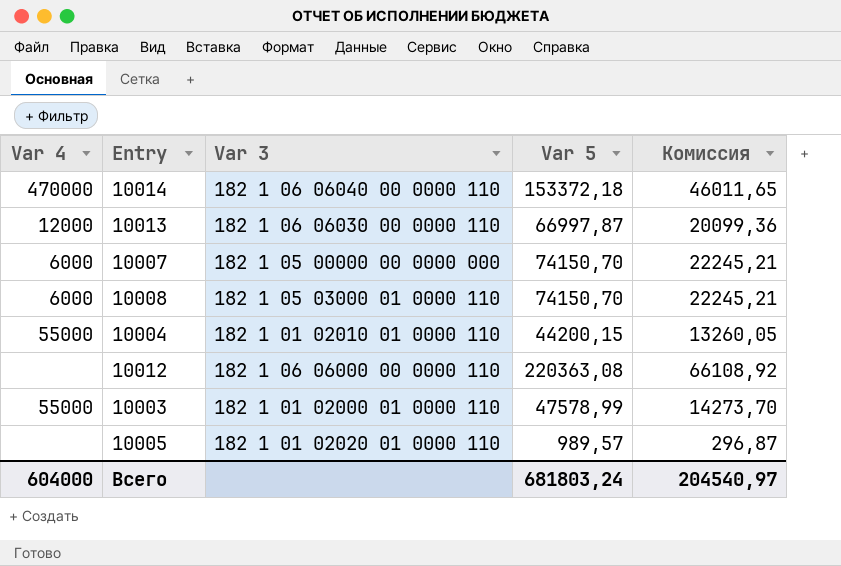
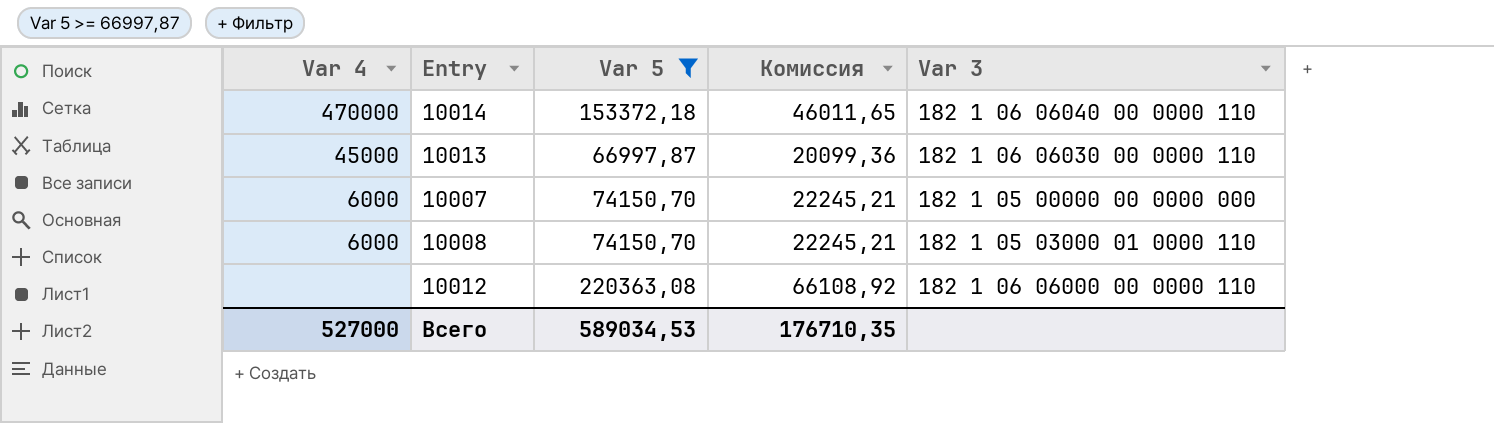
filter: none -> Var 5 >= 66997,87
column Var 3 | position: 3 -> 5
10013 | Var 4: 12000 -> 45000
Всего | Var 4: 604000 -> 527000
Всего | Var 5: 681803,24 -> 589034,53
Всего | Комиссия: 204540,97 -> 176710,35

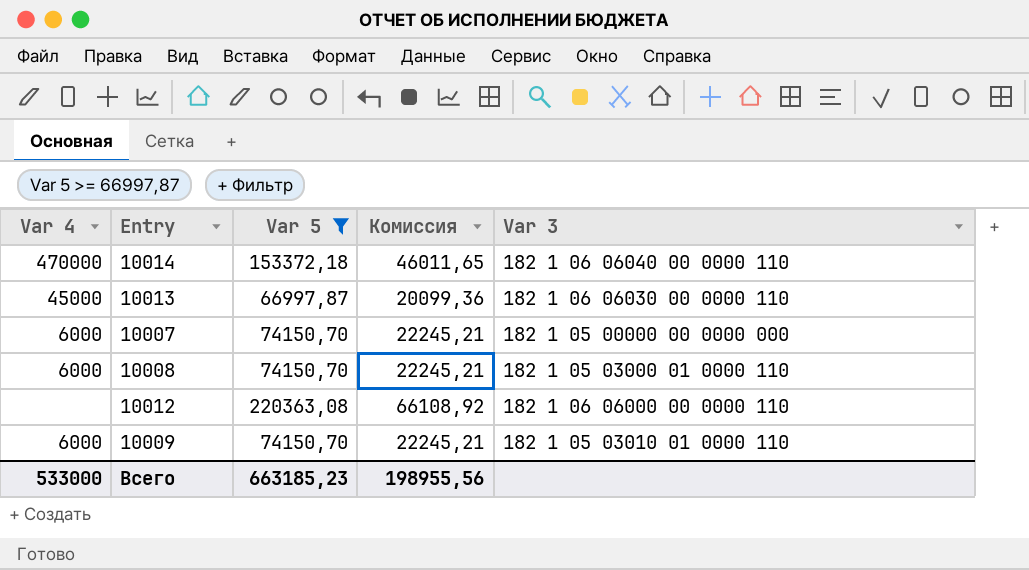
row 10009: none -> 6000 | 74150,70 | 22245,21 | 182 1 05 03010 01 0000 110
Всего | Var 4: 527000 -> 533000
Всего | Var 5: 589034,53 -> 663185,23
Всего | Комиссия: 176710,35 -> 198955,56

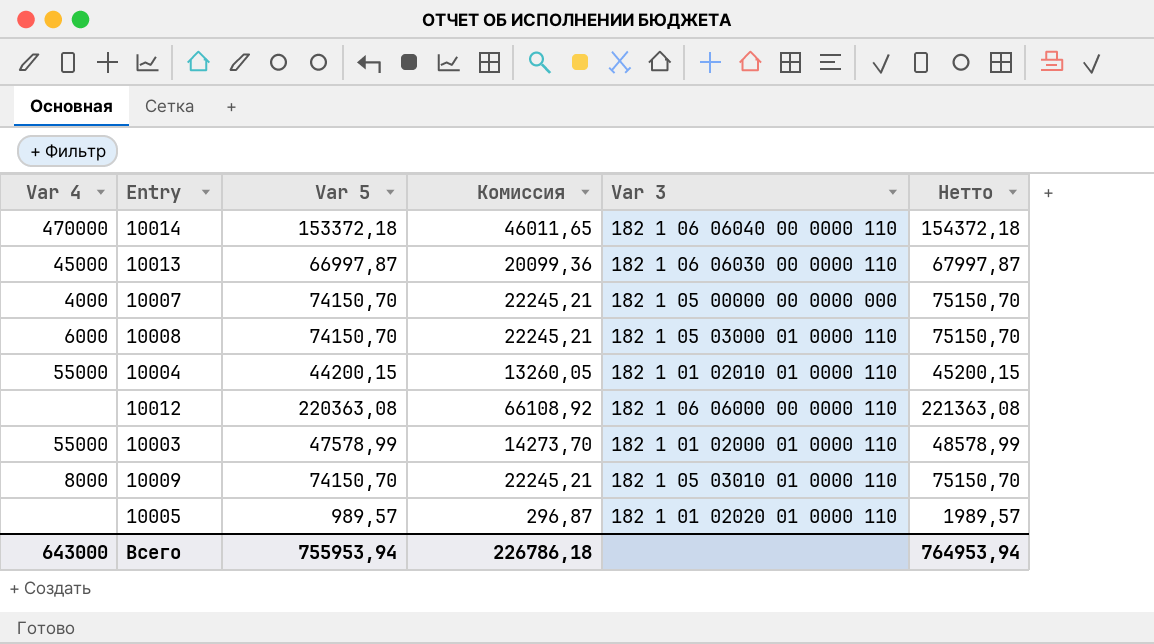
filter: Var 5 >= 66997,87 -> none
column Нетто | formula: none -> [Var 5] + 1000
10007 | Var 4: 6000 -> 4000
10009 | Var 4: 6000 -> 8000
Всего | Var 4: 533000 -> 643000
Всего | Var 5: 663185,23 -> 755953,94
Всего | Комиссия: 198955,56 -> 226786,18

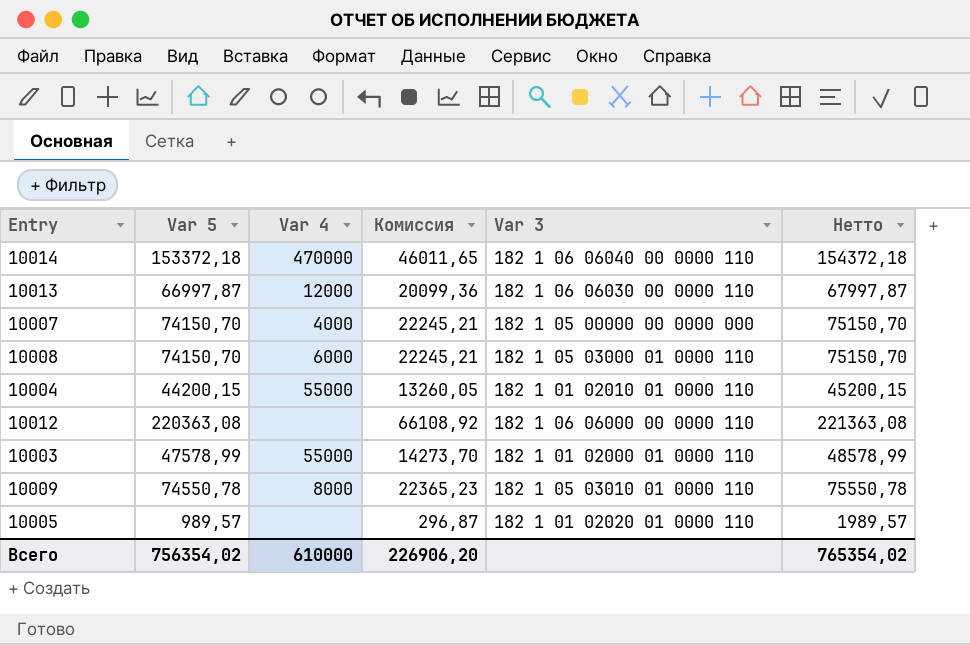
column Var 4 | position: 1 -> 3
10013 | Var 4: 45000 -> 12000
10009 | Var 5: 74150,70 -> 74550,78
10009 | Комиссия: 22245,21 -> 22365,23
10009 | Нетто: 75150,70 -> 75550,78
Всего | Var 5: 755953,94 -> 756354,02
Всего | Var 4: 643000 -> 610000
Всего | Комиссия: 226786,18 -> 226906,20
Всего | Нетто: 764953,94 -> 765354,02

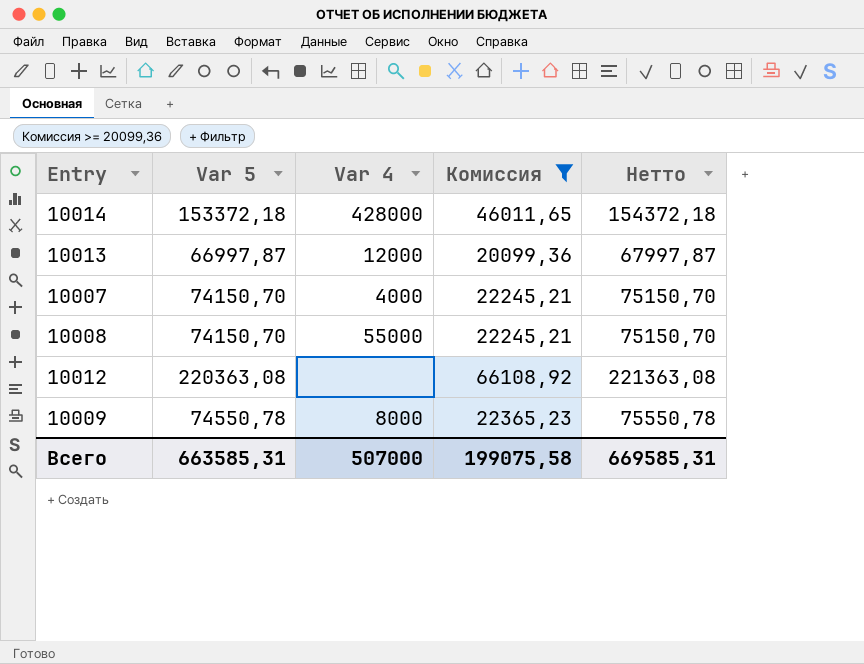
filter: none -> Комиссия >= 20099,36
column Var 3 | position: 5 -> none
10014 | Var 4: 470000 -> 428000
10008 | Var 4: 6000 -> 55000
Всего | Var 5: 756354,02 -> 663585,31
Всего | Var 4: 610000 -> 507000
Всего | Комиссия: 226906,20 -> 199075,58
Всего | Нетто: 765354,02 -> 669585,31

